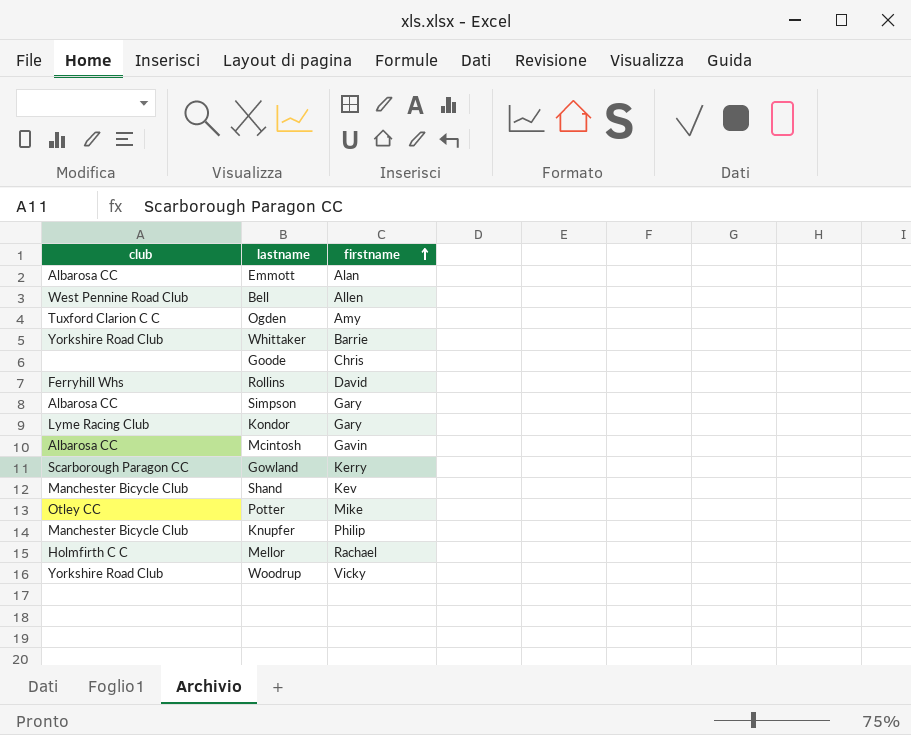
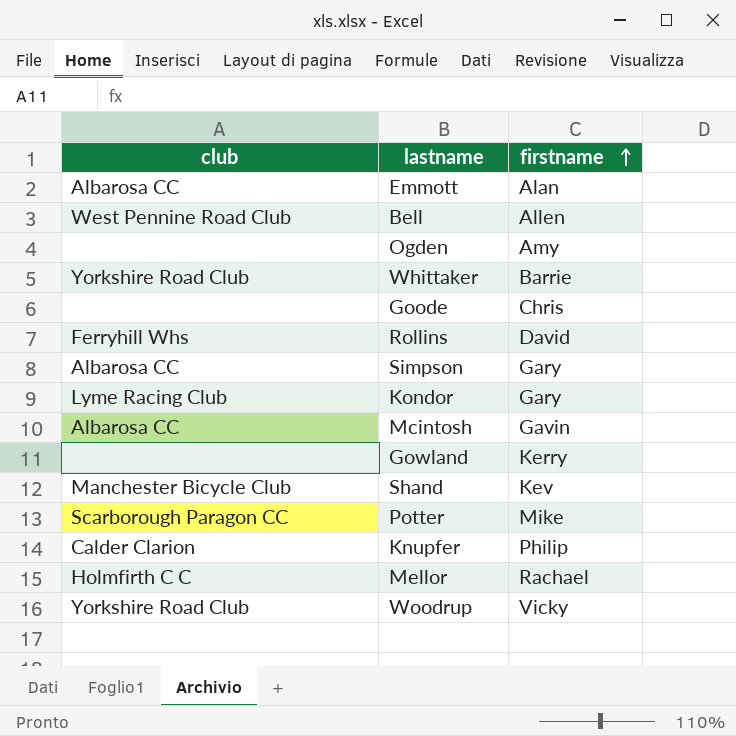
Ogden | club: Tuxford Clarion C C -> none
Gowland | club: Scarborough Paragon CC -> none
Potter | club: Otley CC -> Scarborough Paragon CC
Knupfer | club: Manchester Bicycle Club -> Calder Clarion

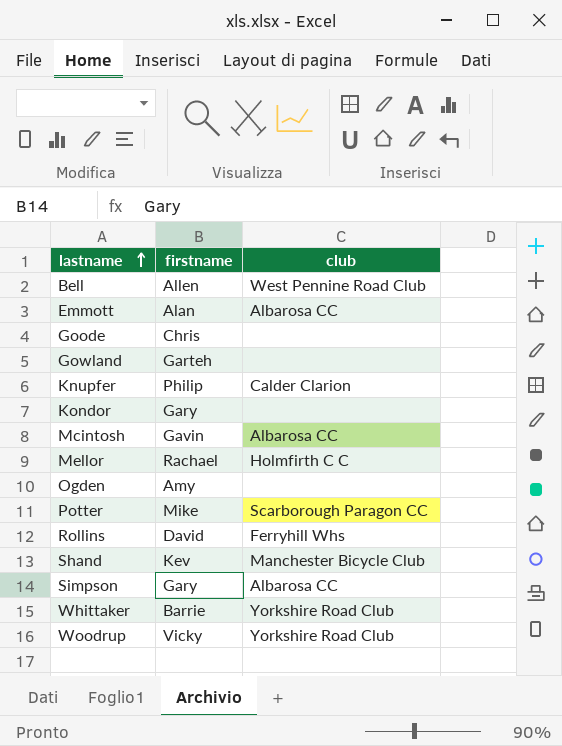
row order: firstname ascending -> lastname ascending
column club | position: 1 -> 3
Gowland | firstname: Kerry -> Garteh
Kondor | club: Lyme Racing Club -> none

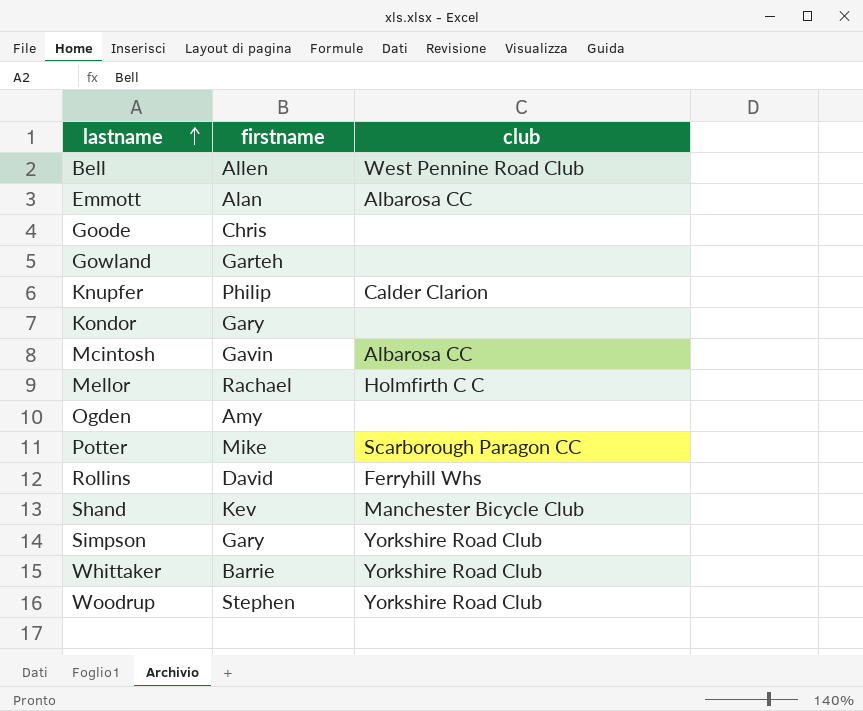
Simpson | club: Albarosa CC -> Yorkshire Road Club
Woodrup | firstname: Vicky -> Stephen

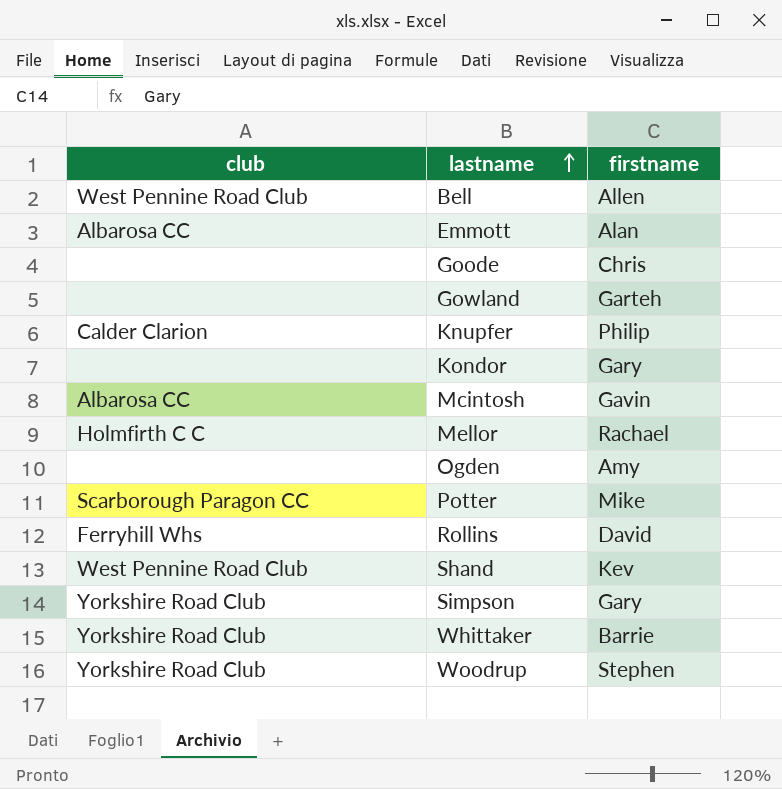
column club | position: 3 -> 1
Shand | club: Manchester Bicycle Club -> West Pennine Road Club

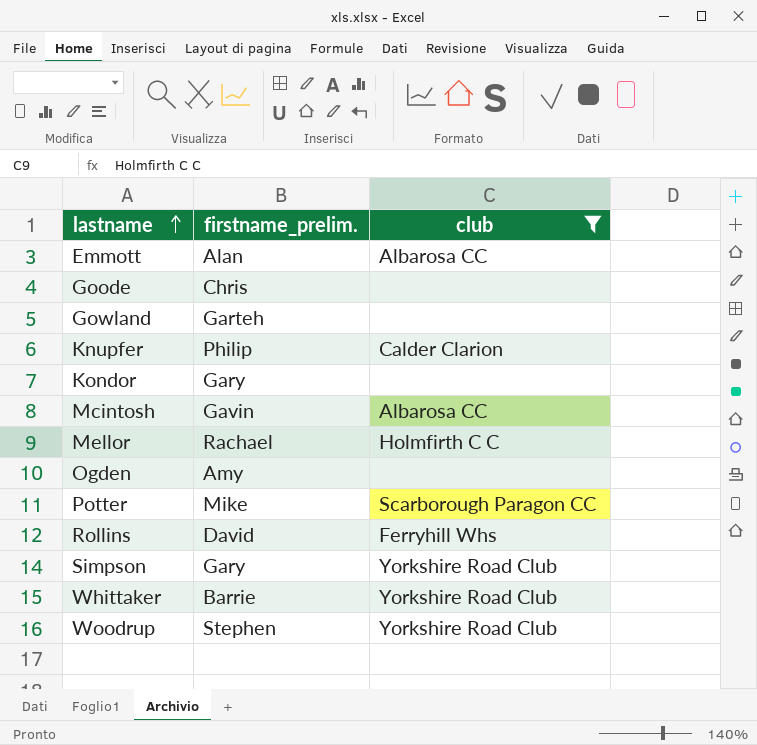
filter: none -> club != West Pennine Road Club
column name: firstname -> firstname_prelim.
column club | position: 1 -> 3

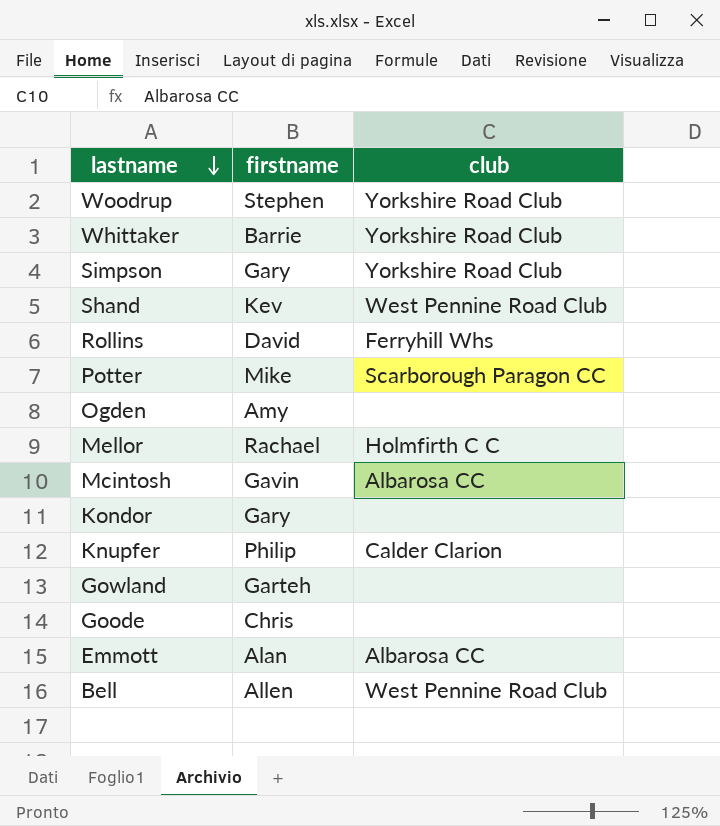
filter: club != West Pennine Road Club -> none
row order: lastname ascending -> lastname descending
column name: firstname_prelim. -> firstname

